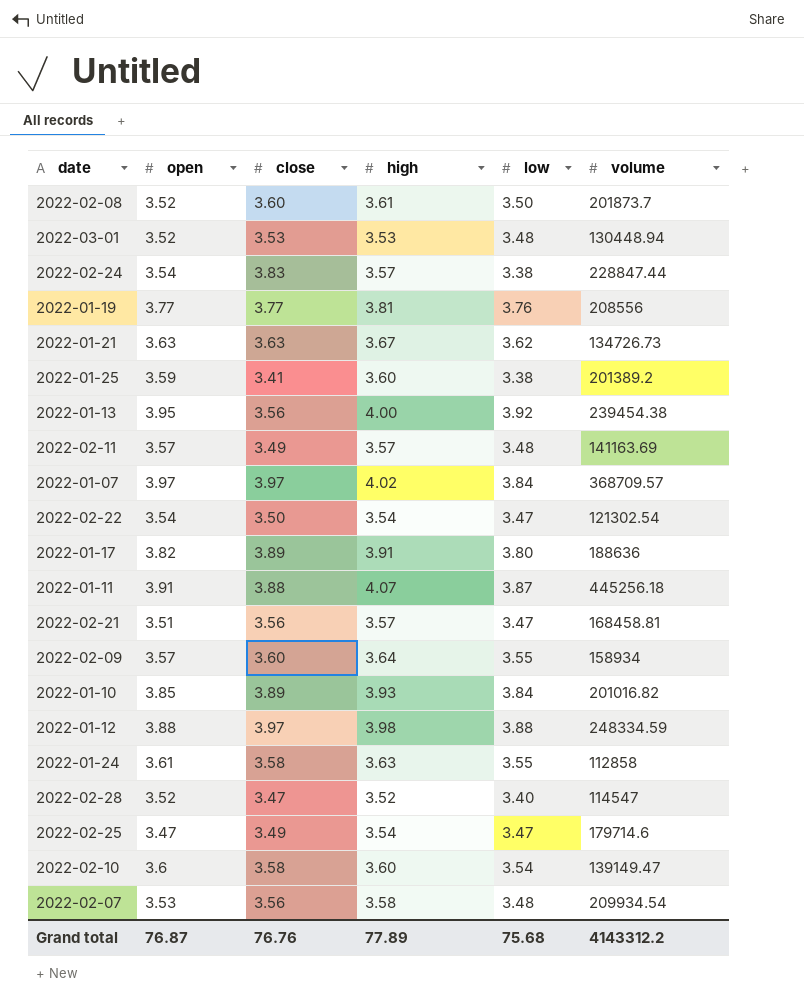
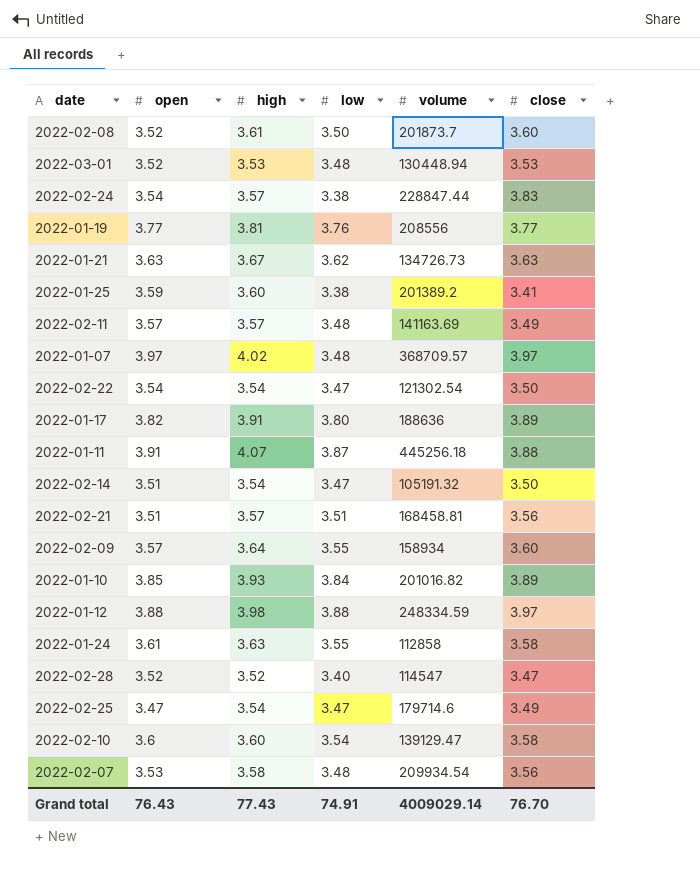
column close | position: 3 -> 6
row 2022-01-13: 3.95 | 3.56 | 4.00 | 3.92 | 239454.38 -> none
2022-01-07 | low: 3.84 -> 3.48
row 2022-02-14: none -> 3.51 | 3.54 | 3.47 | 105191.32 | 3.50
2022-02-21 | low: 3.47 -> 3.51
2022-02-10 | volume: 139149.47 -> 139129.47
Grand total | open: 76.87 -> 76.43
Grand total | high: 77.89 -> 77.43
Grand total | low: 75.68 -> 74.91
Grand total | volume: 4143312.2 -> 4009029.14
Grand total | close: 76.76 -> 76.70

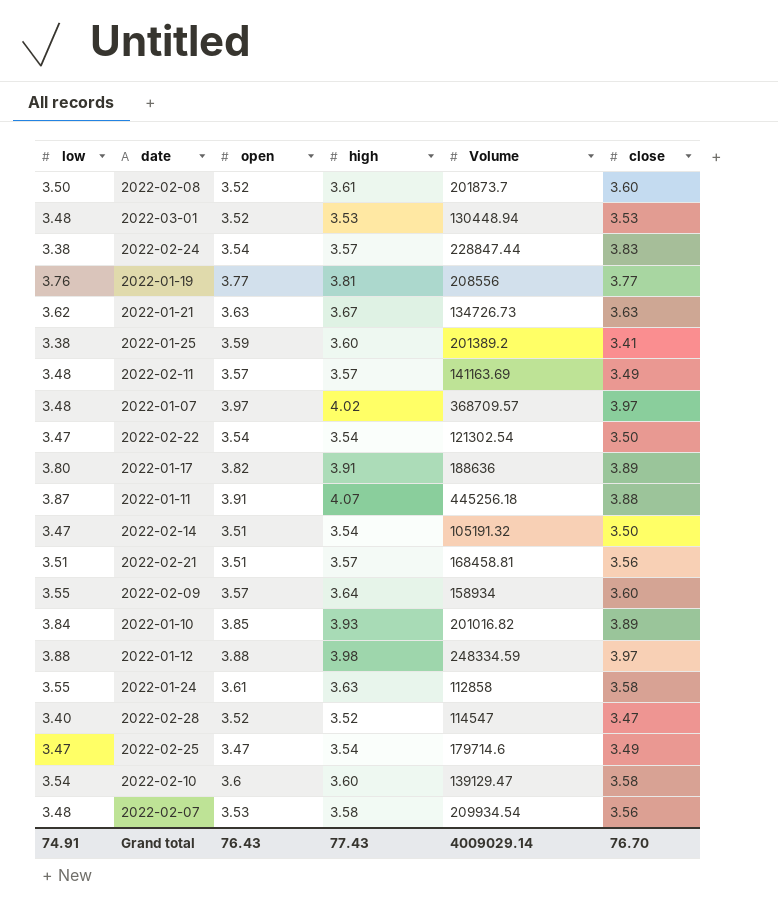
column low | position: 4 -> 1
column name: volume -> Volume

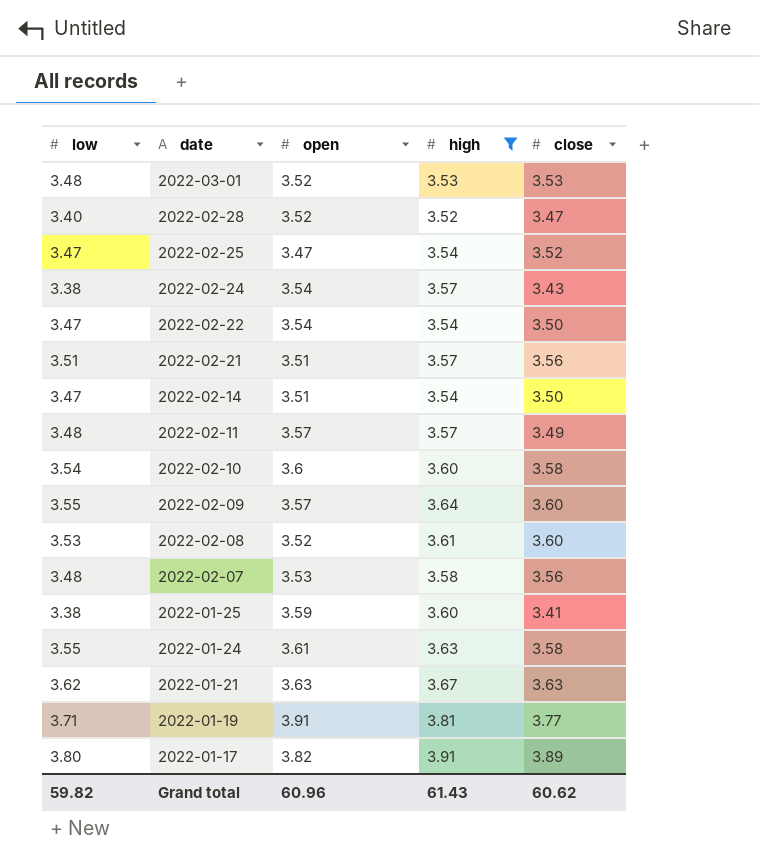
filter: none -> high <= 3.91
row order: none -> date descending
column Volume | position: 5 -> none
2022-02-25 | close: 3.49 -> 3.52
2022-02-24 | close: 3.83 -> 3.43
2022-02-08 | low: 3.50 -> 3.53
2022-01-19 | low: 3.76 -> 3.71
2022-01-19 | open: 3.77 -> 3.91
Grand total | low: 74.91 -> 59.82
Grand total | open: 76.43 -> 60.96
Grand total | high: 77.43 -> 61.43
Grand total | close: 76.70 -> 60.62

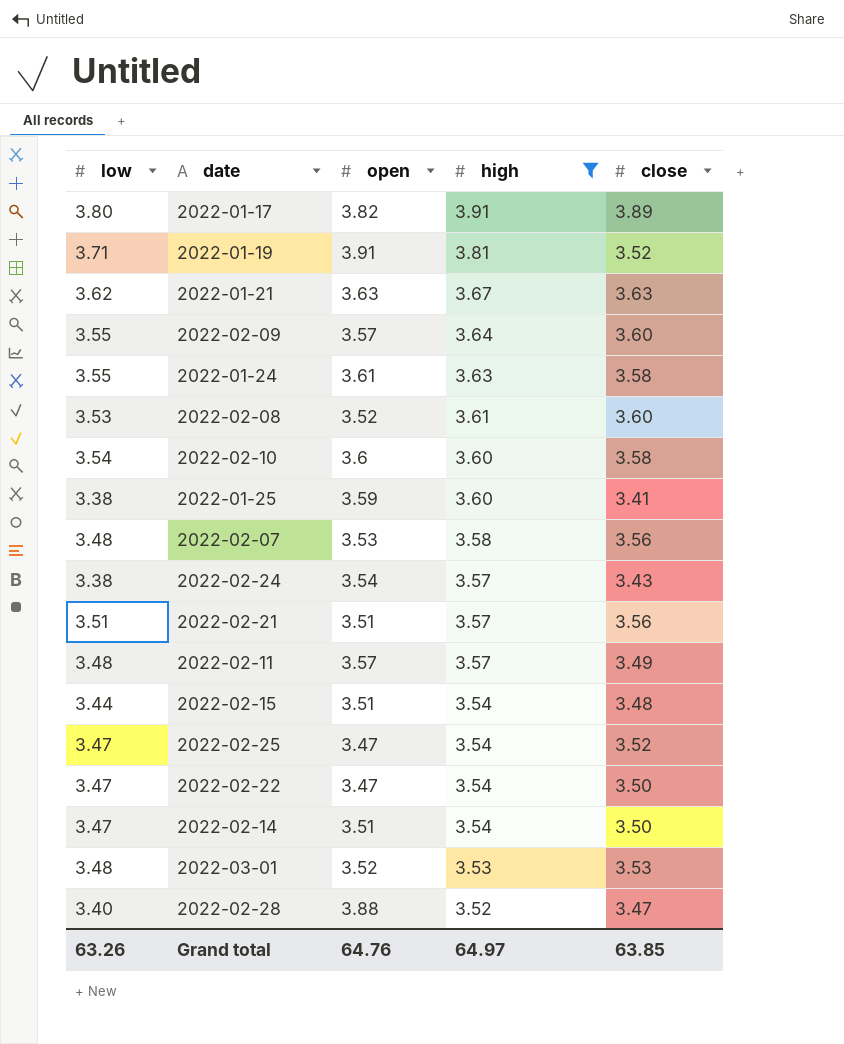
row order: date descending -> high descending
2022-01-19 | close: 3.77 -> 3.52
row 2022-02-15: none -> 3.44 | 3.51 | 3.54 | 3.48
2022-02-22 | open: 3.54 -> 3.47
2022-02-28 | open: 3.52 -> 3.88
Grand total | low: 59.82 -> 63.26
Grand total | open: 60.96 -> 64.76
Grand total | high: 61.43 -> 64.97
Grand total | close: 60.62 -> 63.85

